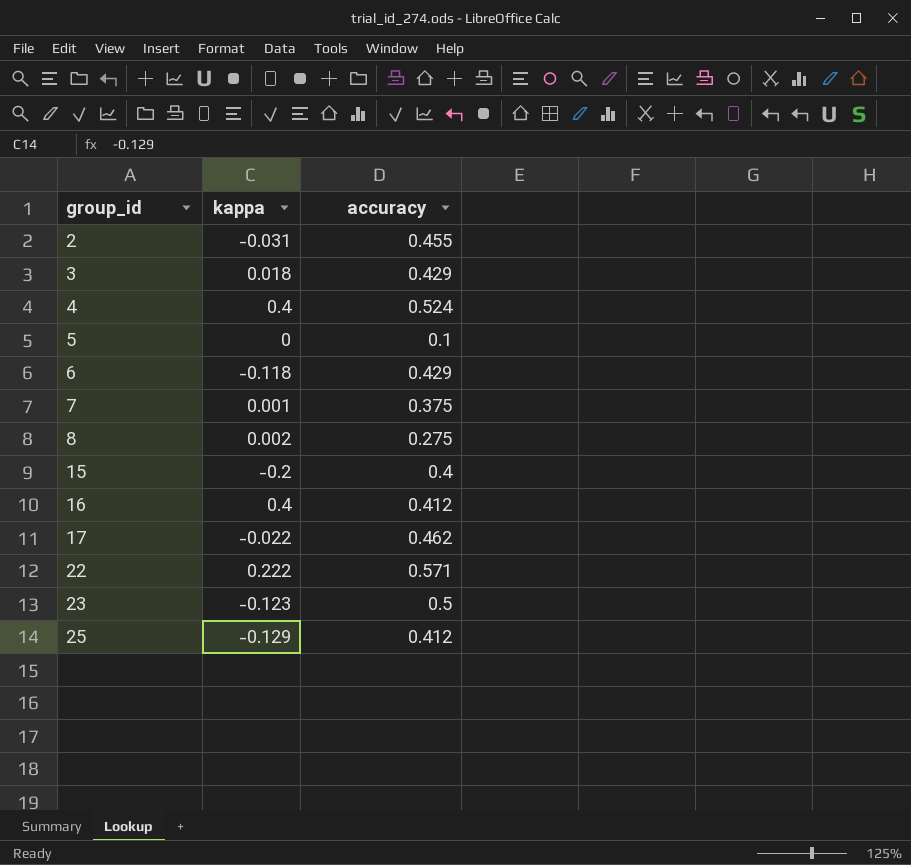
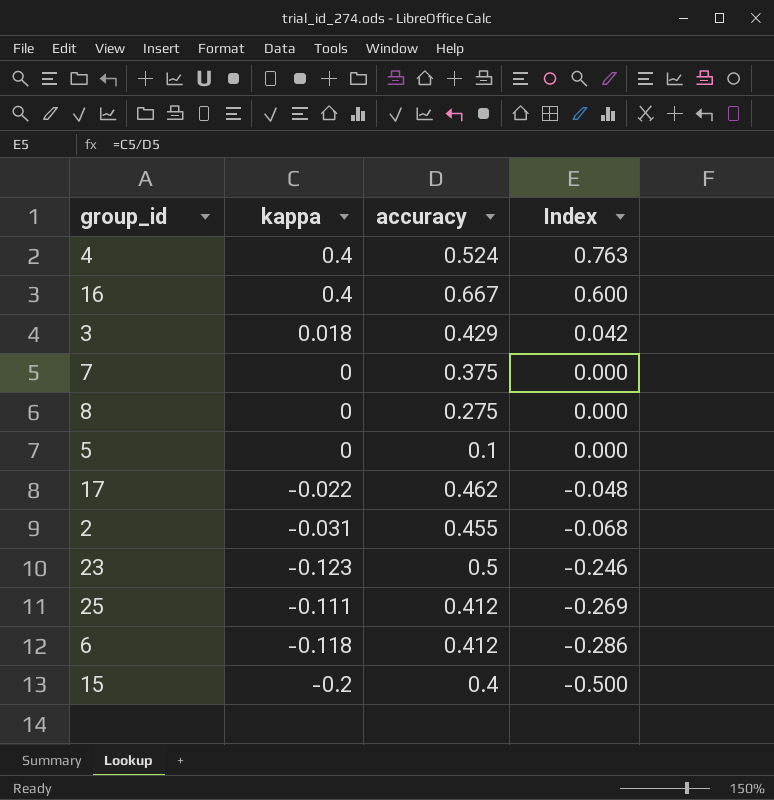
row order: group_id ascending -> Index descending
column Index | formula: none -> [kappa] / [accuracy]
row 22: 0.222 | 0.571 -> none
16 | accuracy: 0.412 -> 0.667
7 | kappa: 0.001 -> 0
8 | kappa: 0.002 -> 0
25 | kappa: -0.129 -> -0.111
6 | accuracy: 0.429 -> 0.412

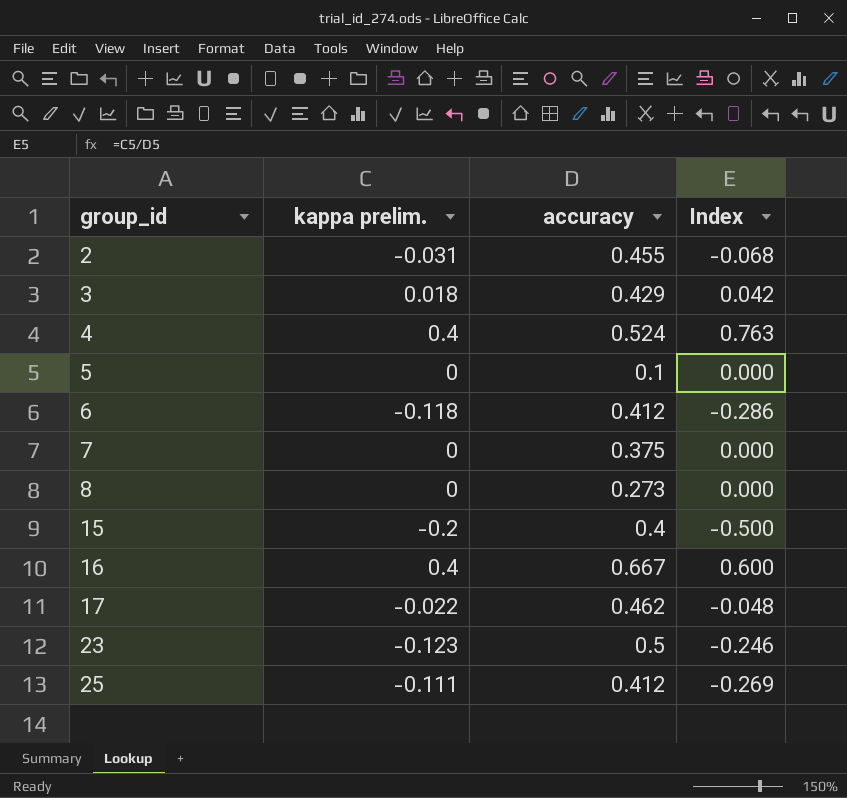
row order: Index descending -> group_id ascending
column name: kappa -> kappa prelim.
8 | accuracy: 0.275 -> 0.273

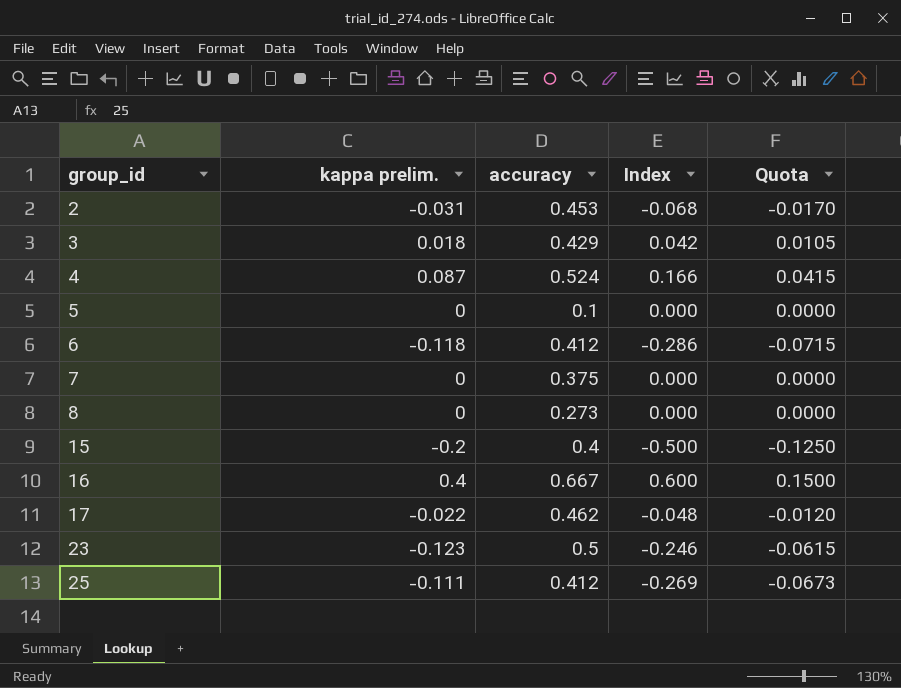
column Quota | formula: none -> [Index] * 0.25
2 | accuracy: 0.455 -> 0.453
4 | kappa prelim.: 0.4 -> 0.087
4 | Index: 0.763 -> 0.166

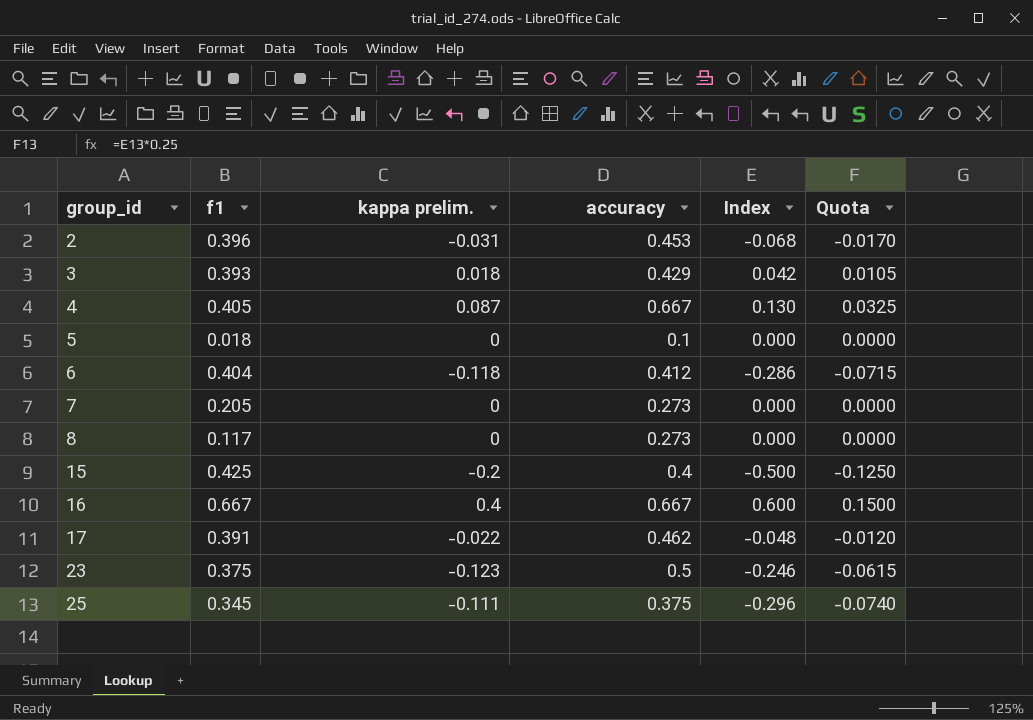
column f1 | position: none -> 2
4 | accuracy: 0.524 -> 0.667
4 | Index: 0.166 -> 0.130
4 | Quota: 0.0415 -> 0.0325
7 | accuracy: 0.375 -> 0.273
25 | accuracy: 0.412 -> 0.375
25 | Index: -0.269 -> -0.296
25 | Quota: -0.0673 -> -0.0740

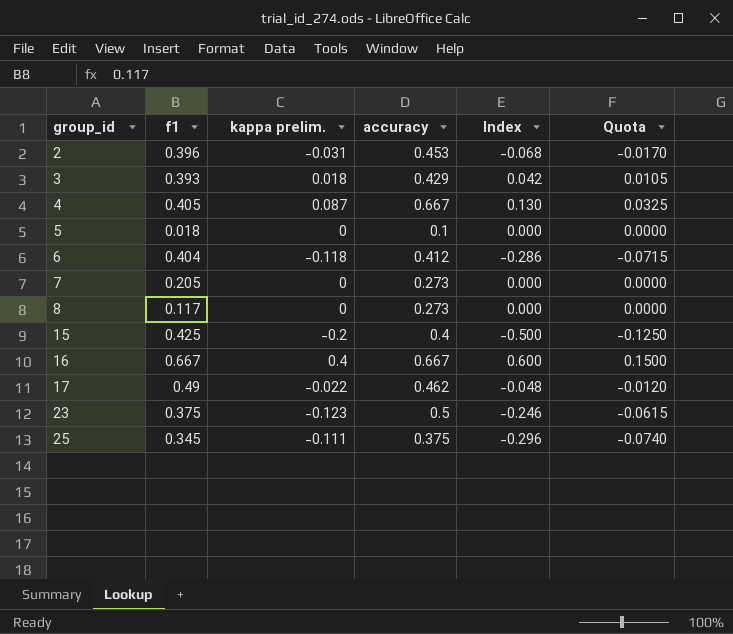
17 | f1: 0.391 -> 0.49

